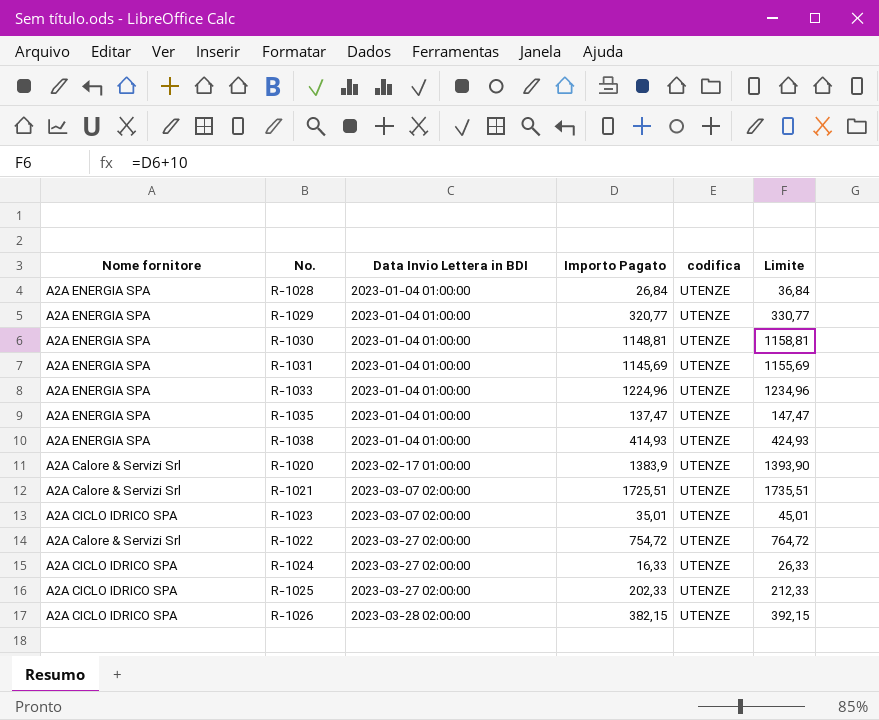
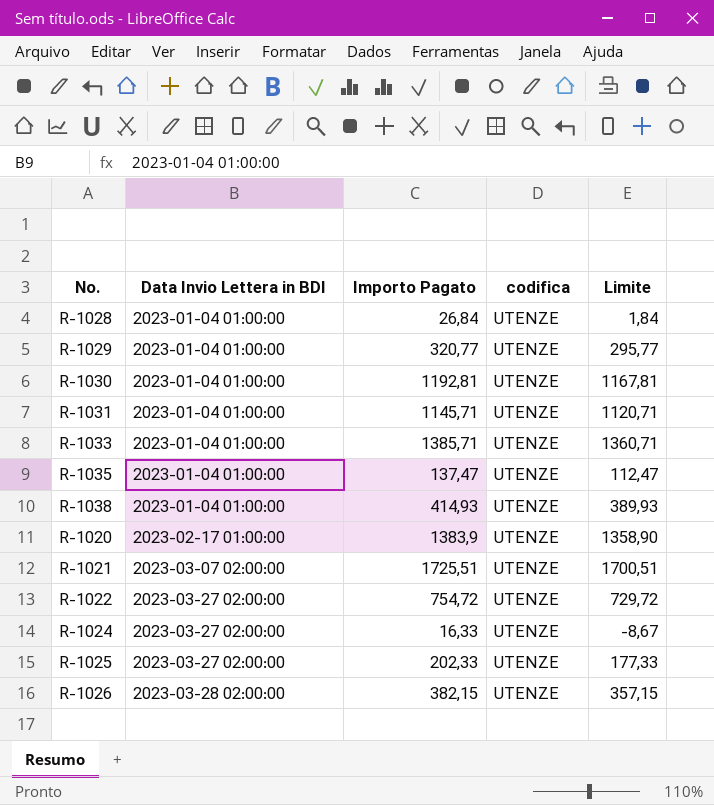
column Nome fornitore | position: 1 -> none
column Limite | formula: [Importo Pagato] + 10 -> [Importo Pagato] - 25
row R-1023: A2A CICLO IDRICO SPA | 2023-03-07 02:00:00 | 35,01 | UTENZE | 45,01 -> none
R-1030 | Importo Pagato: 1148,81 -> 1192,81
R-1031 | Importo Pagato: 1145,69 -> 1145,71
R-1033 | Importo Pagato: 1224,96 -> 1385,71

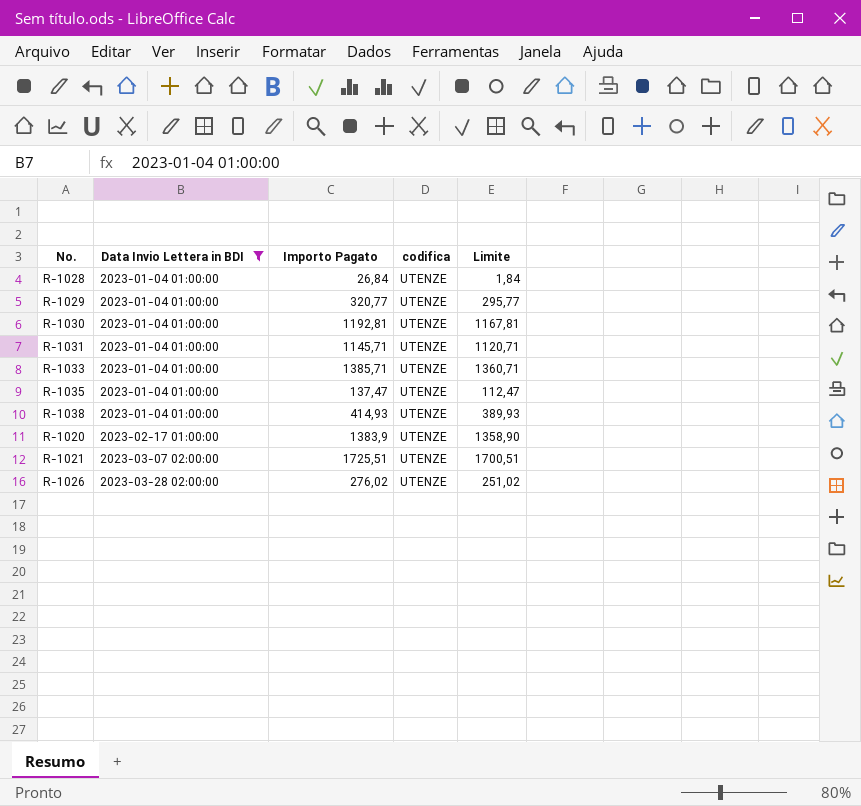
filter: none -> Data Invio Lettera in BDI != 2023-03-27 02:00:00
R-1026 | Importo Pagato: 382,15 -> 276,02
R-1026 | Limite: 357,15 -> 251,02

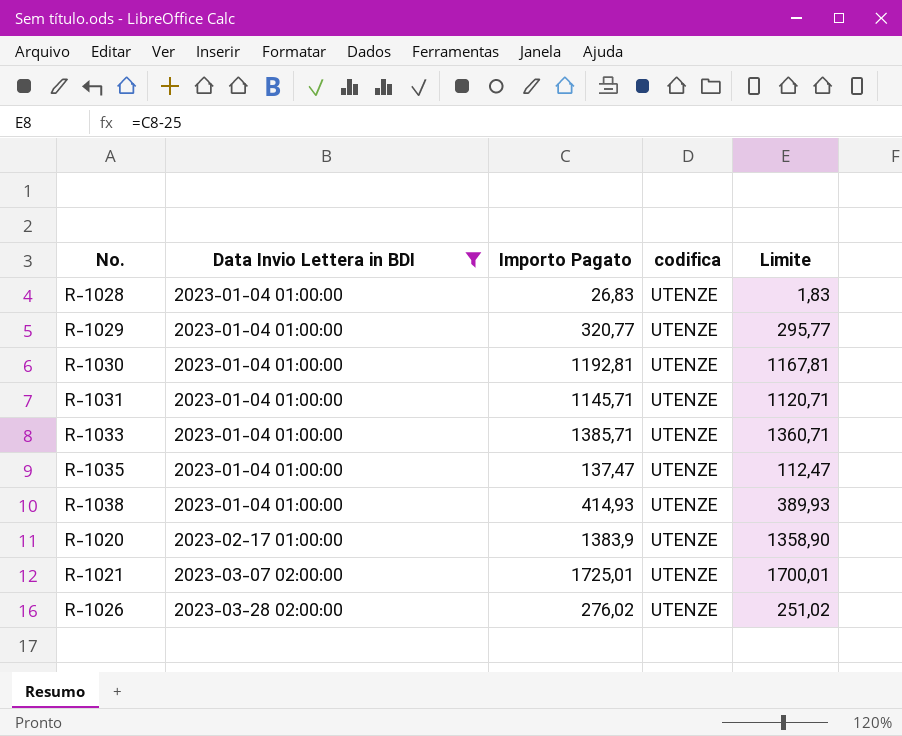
R-1028 | Importo Pagato: 26,84 -> 26,83
R-1028 | Limite: 1,84 -> 1,83
R-1021 | Importo Pagato: 1725,51 -> 1725,01
R-1021 | Limite: 1700,51 -> 1700,01

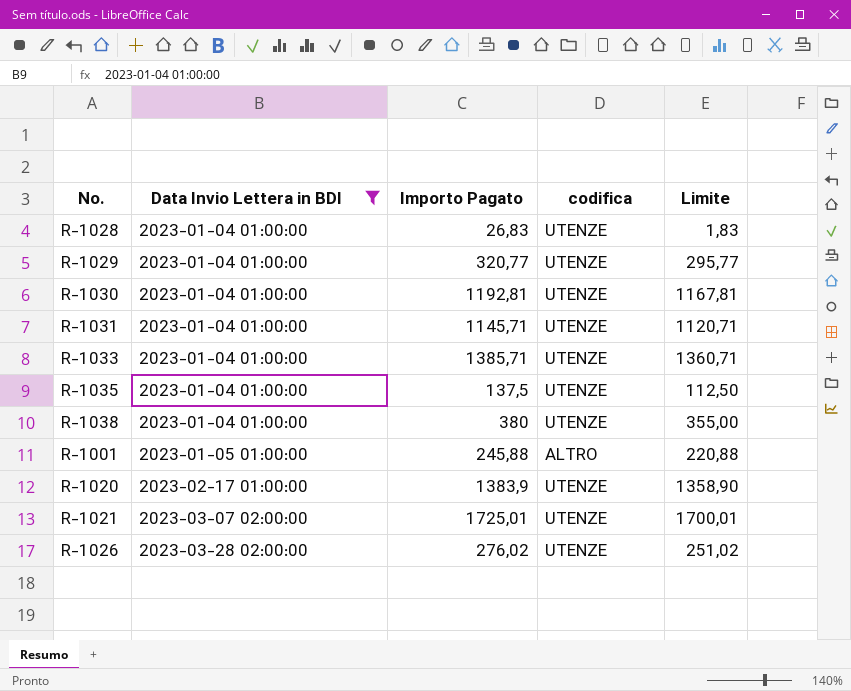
R-1035 | Importo Pagato: 137,47 -> 137,5
R-1035 | Limite: 112,47 -> 112,50
R-1038 | Importo Pagato: 414,93 -> 380
R-1038 | Limite: 389,93 -> 355,00
row R-1001: none -> 2023-01-05 01:00:00 | 245,88 | ALTRO | 220,88

